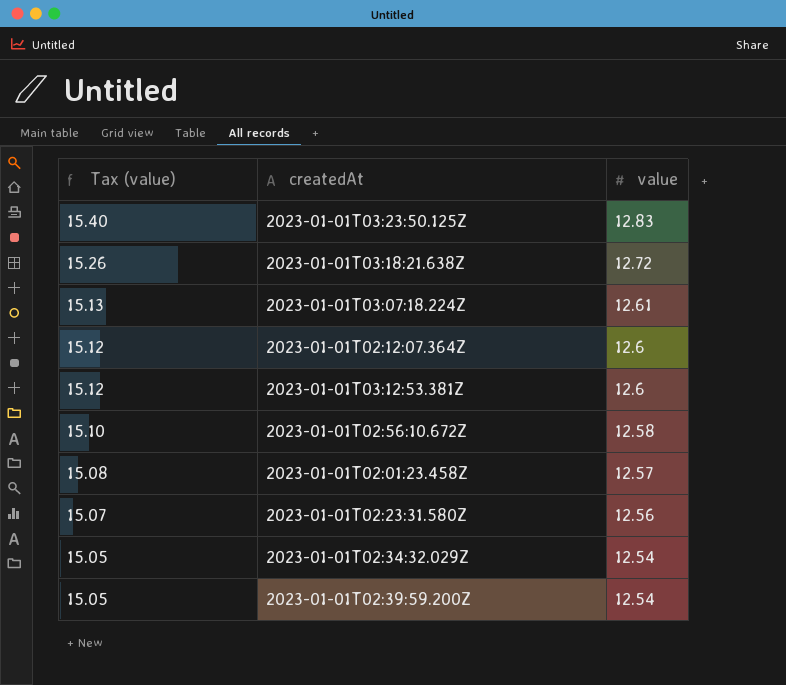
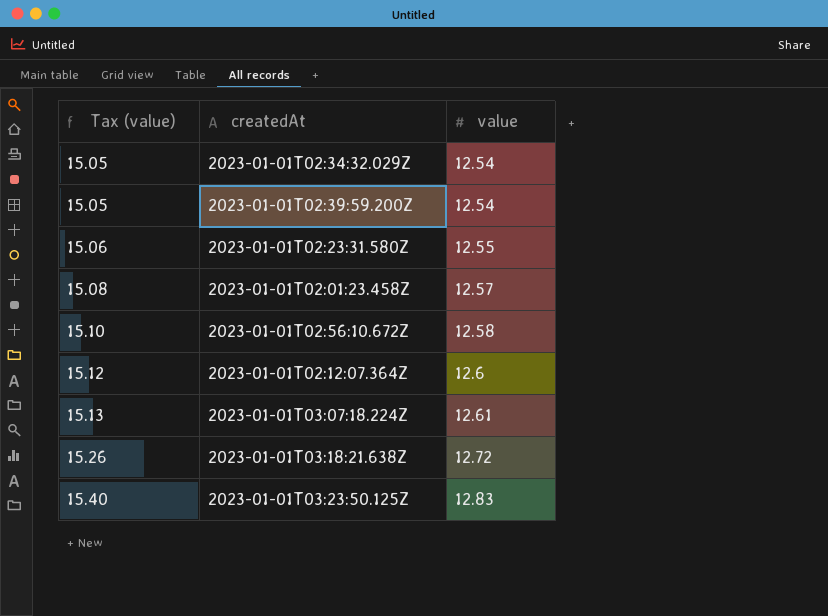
row order: Tax (value) descending -> Tax (value) ascending
row 2023-01-01T03:12:53.381Z: 15.12 | 12.6 -> none
2023-01-01T02:23:31.580Z | Tax (value): 15.07 -> 15.06
2023-01-01T02:23:31.580Z | value: 12.56 -> 12.55

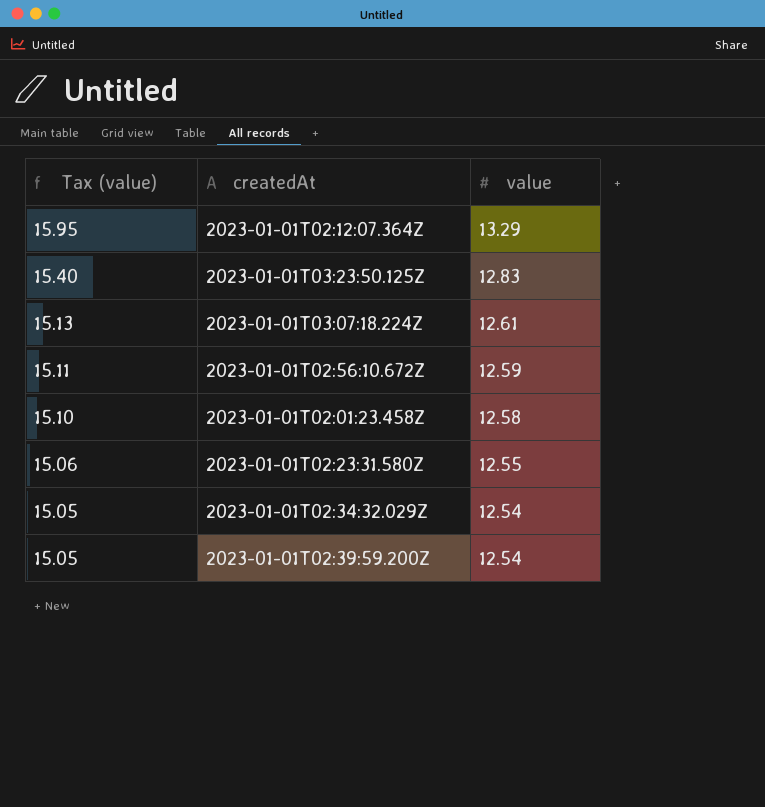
row order: Tax (value) ascending -> Tax (value) descending
row 2023-01-01T03:18:21.638Z: 15.26 | 12.72 -> none
2023-01-01T02:12:07.364Z | Tax (value): 15.12 -> 15.95
2023-01-01T02:12:07.364Z | value: 12.6 -> 13.29
2023-01-01T02:56:10.672Z | Tax (value): 15.10 -> 15.11
2023-01-01T02:56:10.672Z | value: 12.58 -> 12.59
2023-01-01T02:01:23.458Z | Tax (value): 15.08 -> 15.10
2023-01-01T02:01:23.458Z | value: 12.57 -> 12.58

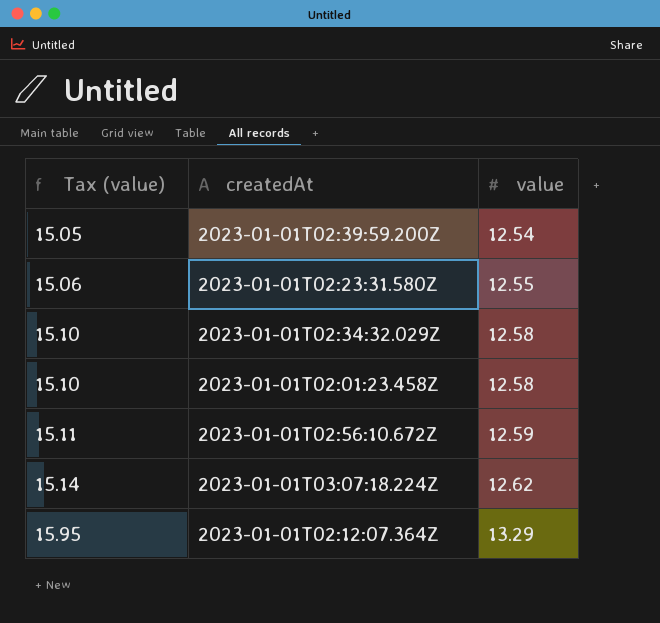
row order: Tax (value) descending -> Tax (value) ascending
row 2023-01-01T03:23:50.125Z: 15.40 | 12.83 -> none
2023-01-01T02:34:32.029Z | Tax (value): 15.05 -> 15.10
2023-01-01T02:34:32.029Z | value: 12.54 -> 12.58
2023-01-01T03:07:18.224Z | Tax (value): 15.13 -> 15.14
2023-01-01T03:07:18.224Z | value: 12.61 -> 12.62

